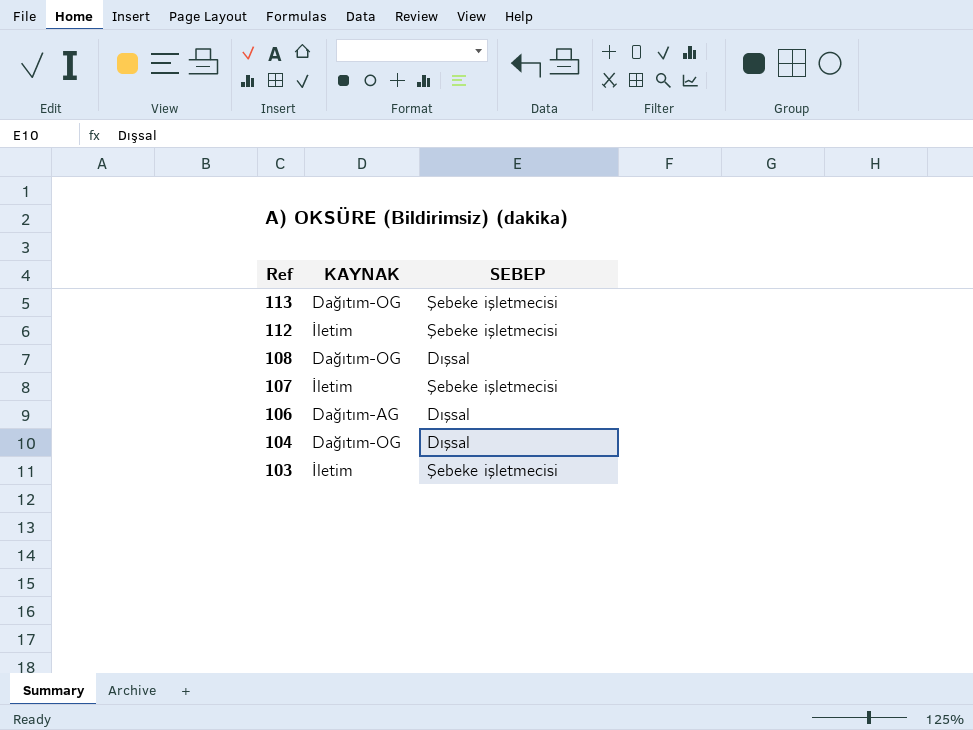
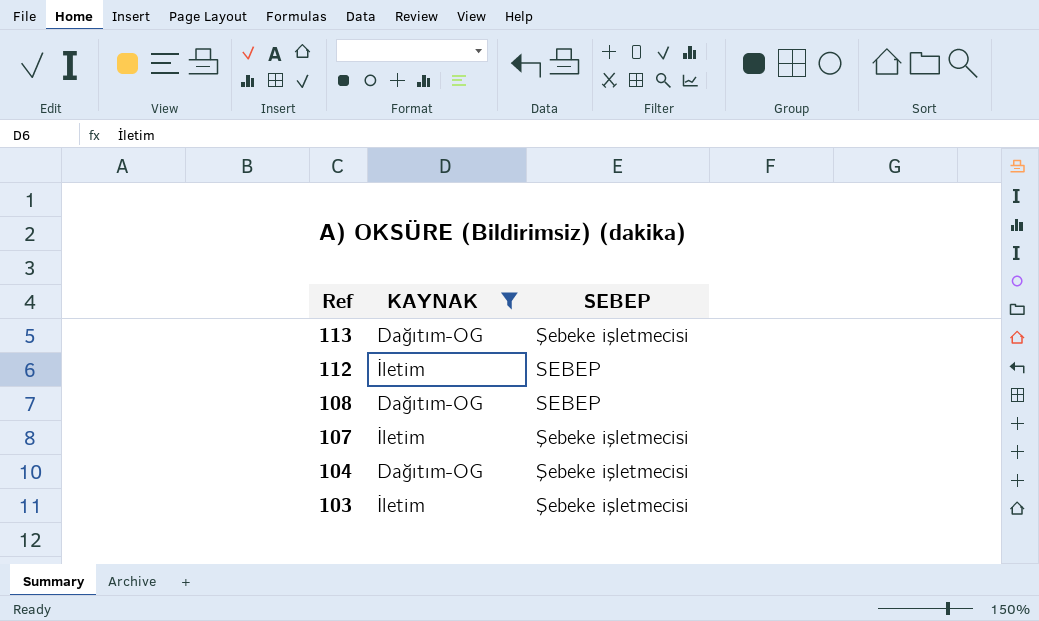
filter: none -> KAYNAK != Dağıtım-AG
112 | SEBEP: Şebeke işletmecisi -> SEBEP
108 | SEBEP: Dışsal -> SEBEP
104 | SEBEP: Dışsal -> Şebeke işletmecisi

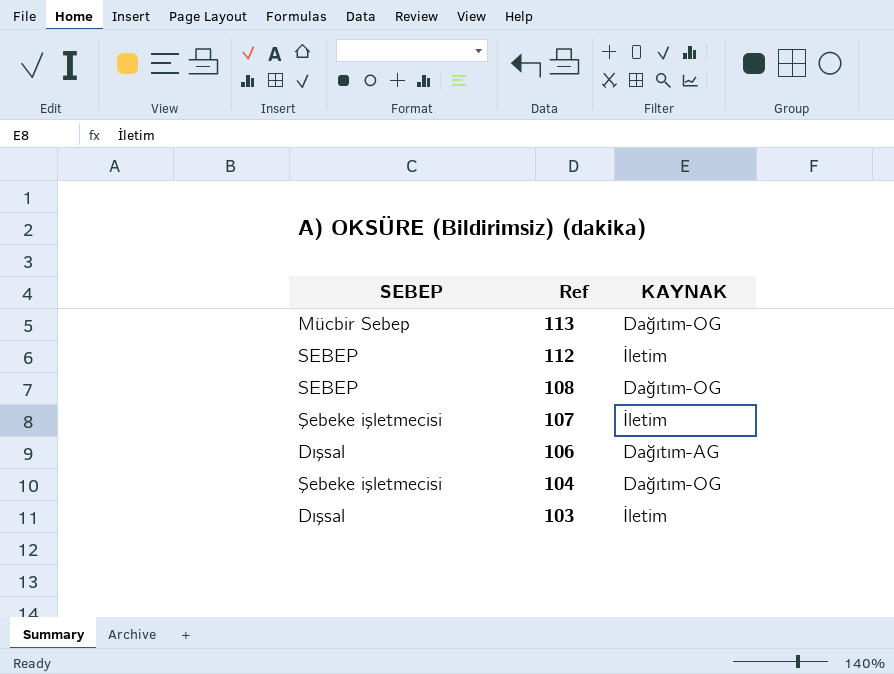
filter: KAYNAK != Dağıtım-AG -> none
column SEBEP | position: 3 -> 1
113 | SEBEP: Şebeke işletmecisi -> Mücbir Sebep
103 | SEBEP: Şebeke işletmecisi -> Dışsal

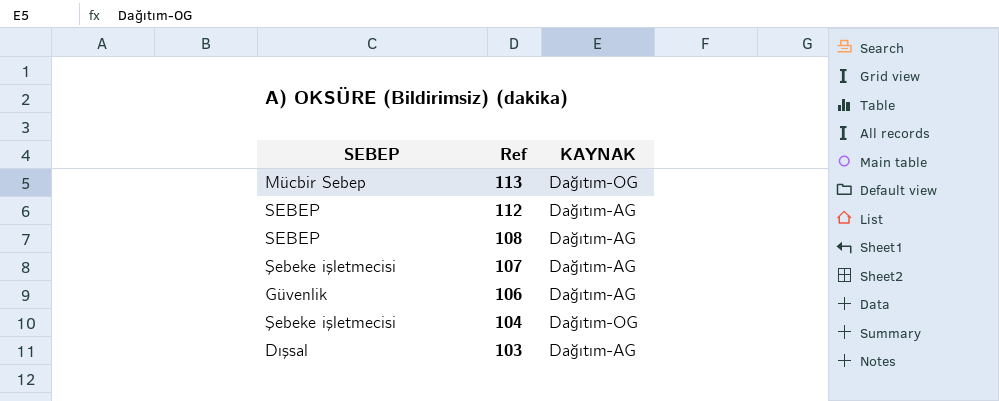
112 | KAYNAK: İletim -> Dağıtım-AG
108 | KAYNAK: Dağıtım-OG -> Dağıtım-AG
107 | KAYNAK: İletim -> Dağıtım-AG
106 | SEBEP: Dışsal -> Güvenlik
103 | KAYNAK: İletim -> Dağıtım-AG

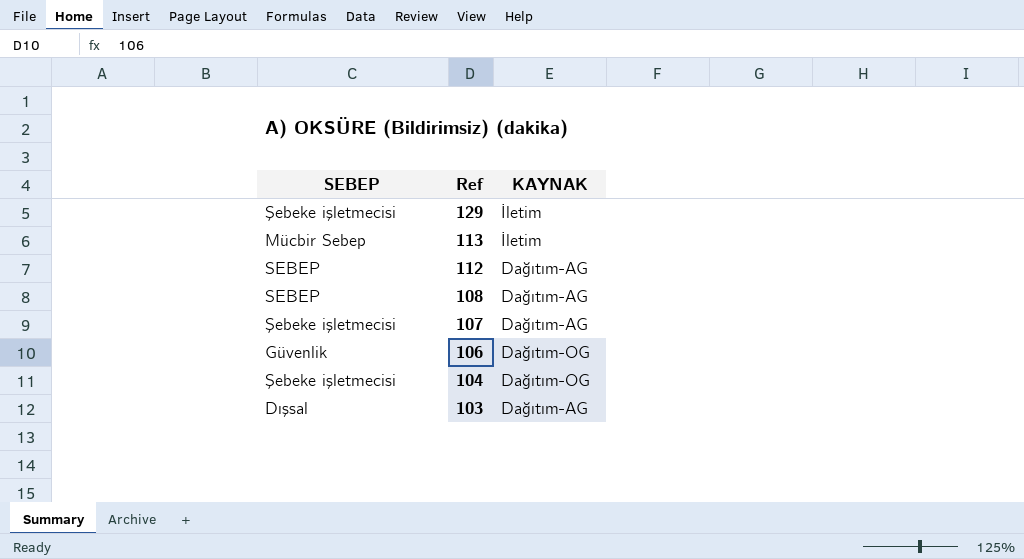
row 129: none -> Şebeke işletmecisi | İletim
113 | KAYNAK: Dağıtım-OG -> İletim
106 | KAYNAK: Dağıtım-AG -> Dağıtım-OG

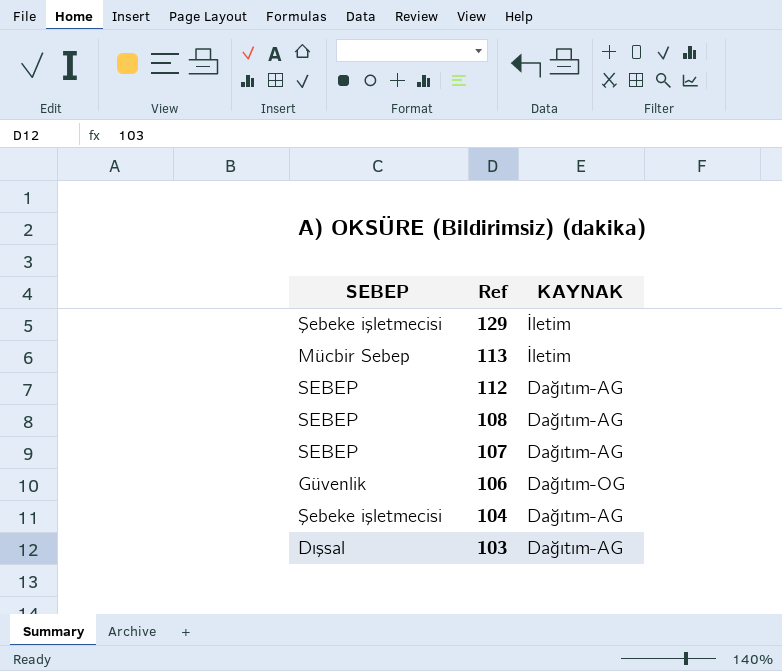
107 | SEBEP: Şebeke işletmecisi -> SEBEP
104 | KAYNAK: Dağıtım-OG -> Dağıtım-AG

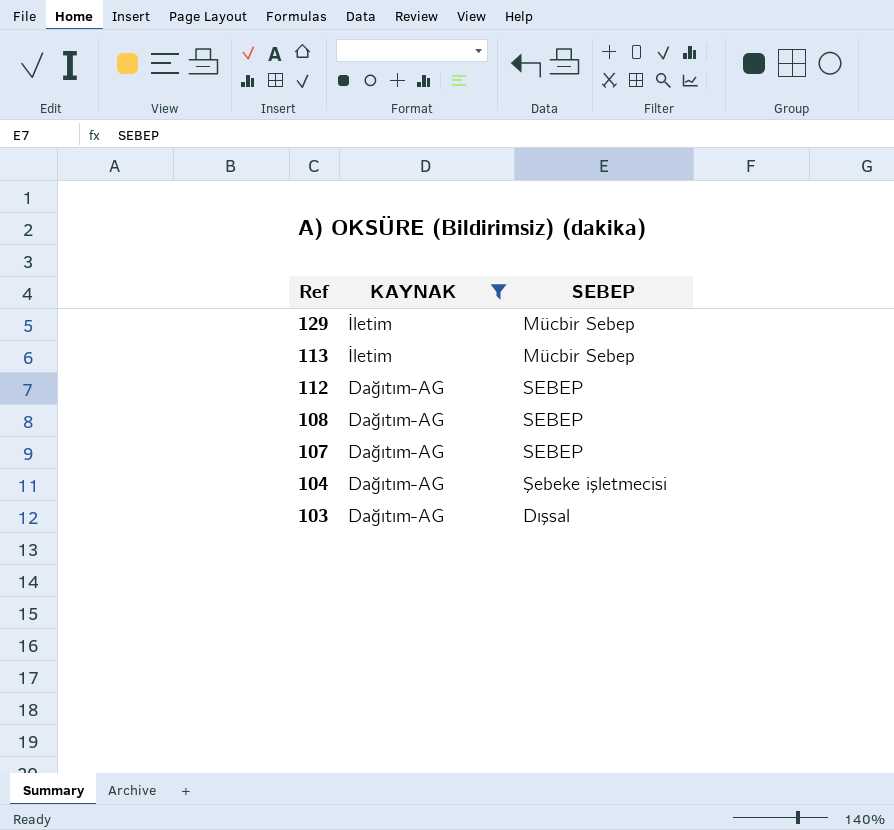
filter: none -> KAYNAK != Dağıtım-OG
column SEBEP | position: 1 -> 3
129 | SEBEP: Şebeke işletmecisi -> Mücbir Sebep

